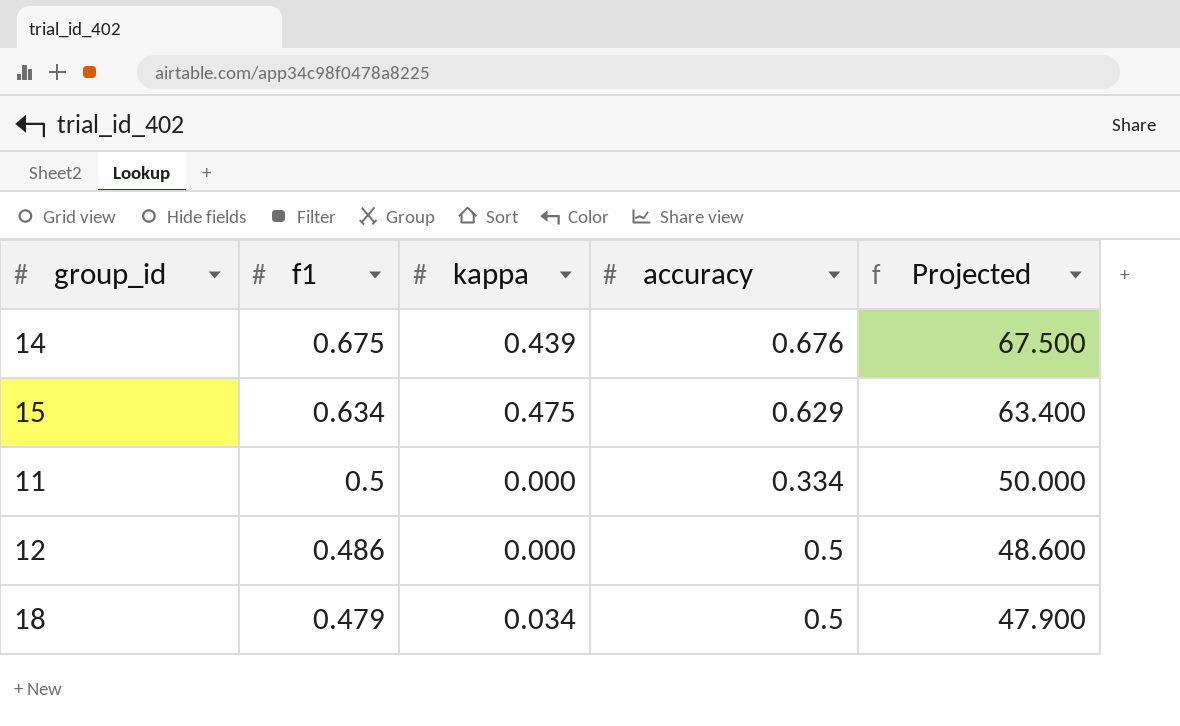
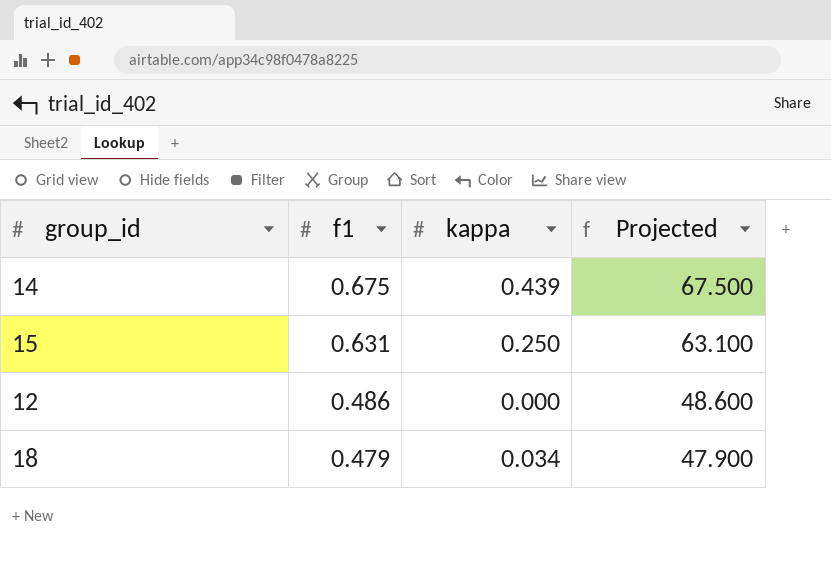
column accuracy | position: 4 -> none
row 11: 0.5 | 0.000 | 0.334 | 50.000 -> none
15 | f1: 0.634 -> 0.631
15 | kappa: 0.475 -> 0.250
15 | Projected: 63.400 -> 63.100

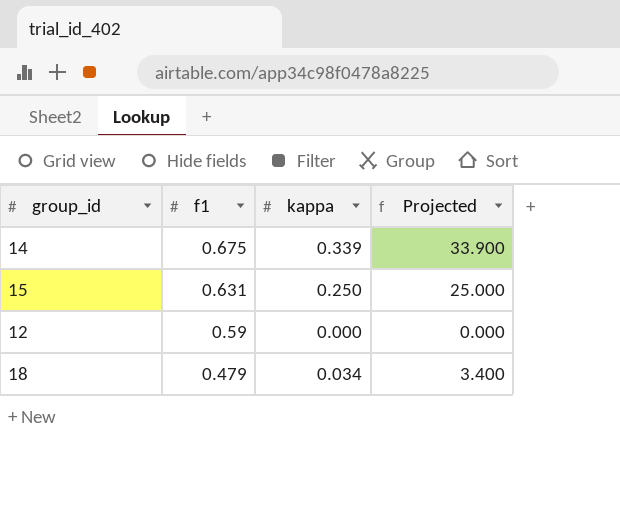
column Projected | formula: [f1] * 100 -> [kappa] * 100
14 | kappa: 0.439 -> 0.339
12 | f1: 0.486 -> 0.59

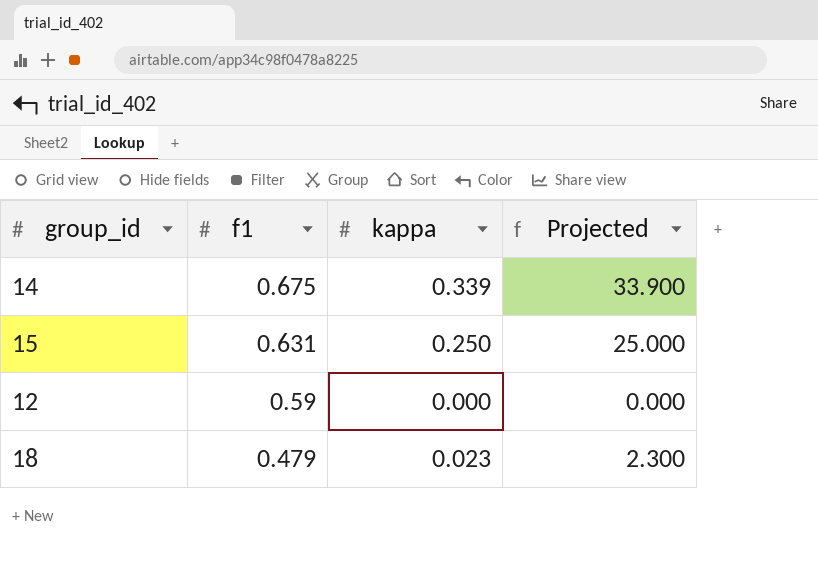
18 | kappa: 0.034 -> 0.023
18 | Projected: 3.400 -> 2.300

